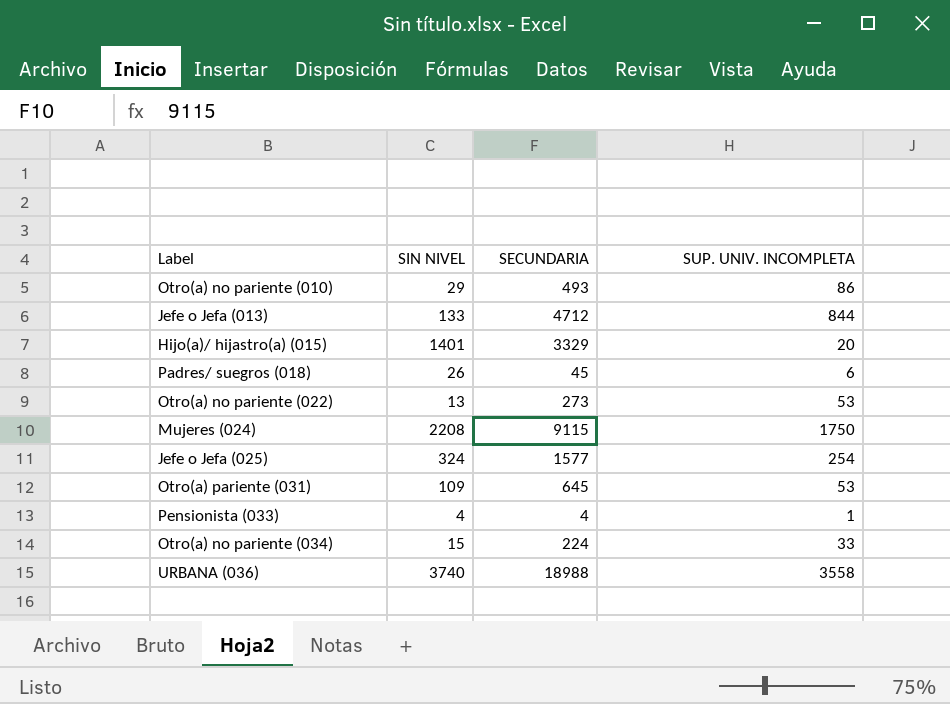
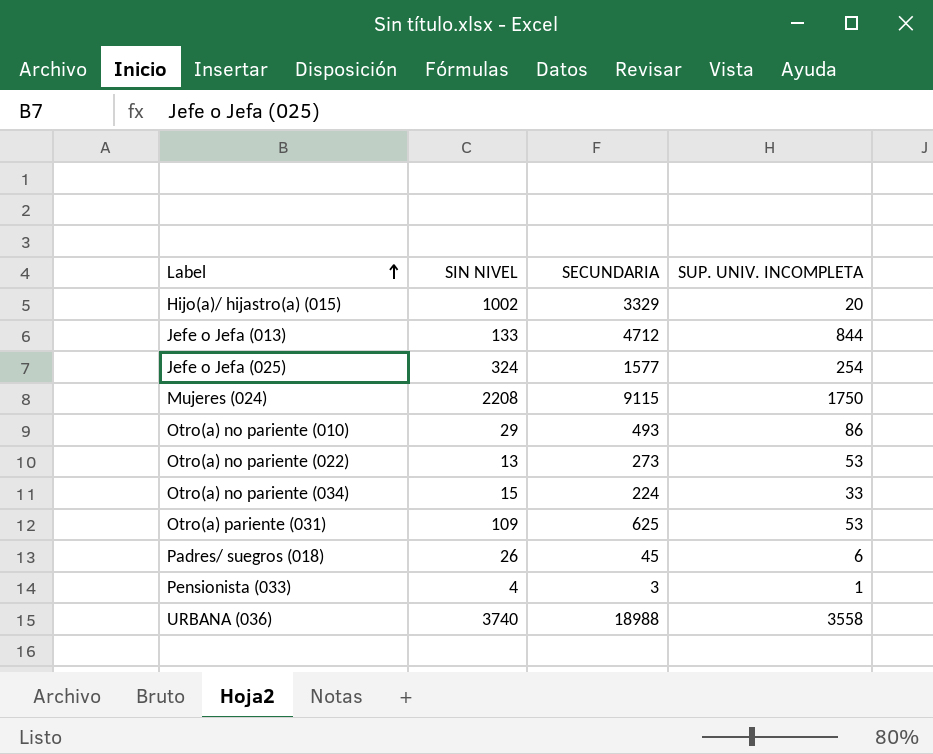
row order: none -> Label ascending
Hijo(a)/ hijastro(a) (015) | SIN NIVEL: 1401 -> 1002
Otro(a) pariente (031) | SECUNDARIA: 645 -> 625
Pensionista (033) | SECUNDARIA: 4 -> 3

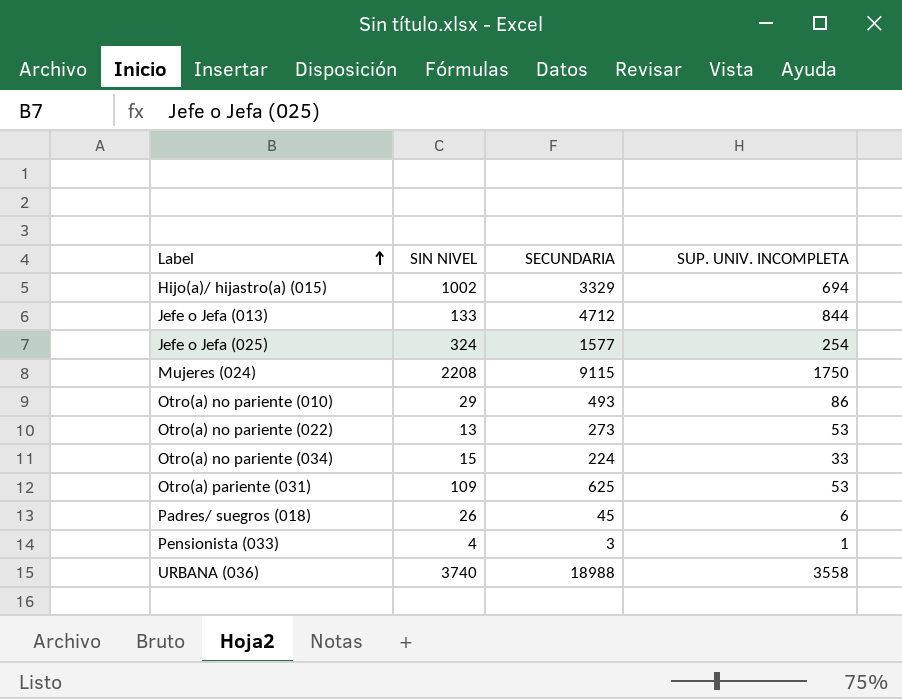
Hijo(a)/ hijastro(a) (015) | SUP. UNIV. INCOMPLETA: 20 -> 694

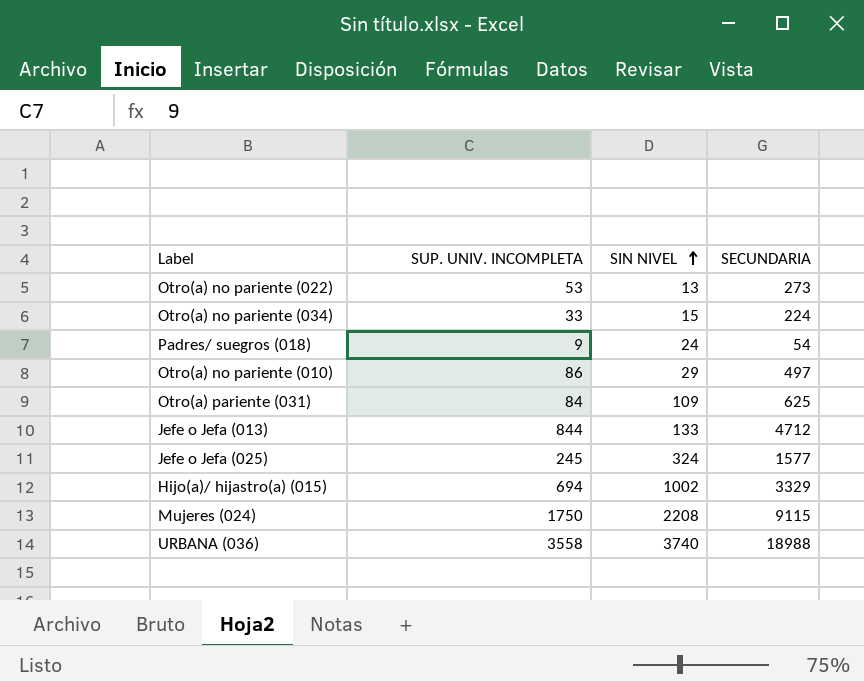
row order: Label ascending -> SIN NIVEL ascending
column SUP. UNIV. INCOMPLETA | position: 4 -> 2
row Pensionista (033): 4 | 3 | 1 -> none
Padres/ suegros (018) | SUP. UNIV. INCOMPLETA: 6 -> 9
Padres/ suegros (018) | SIN NIVEL: 26 -> 24
Padres/ suegros (018) | SECUNDARIA: 45 -> 54
Otro(a) no pariente (010) | SECUNDARIA: 493 -> 497
Otro(a) pariente (031) | SUP. UNIV. INCOMPLETA: 53 -> 84
Jefe o Jefa (025) | SUP. UNIV. INCOMPLETA: 254 -> 245

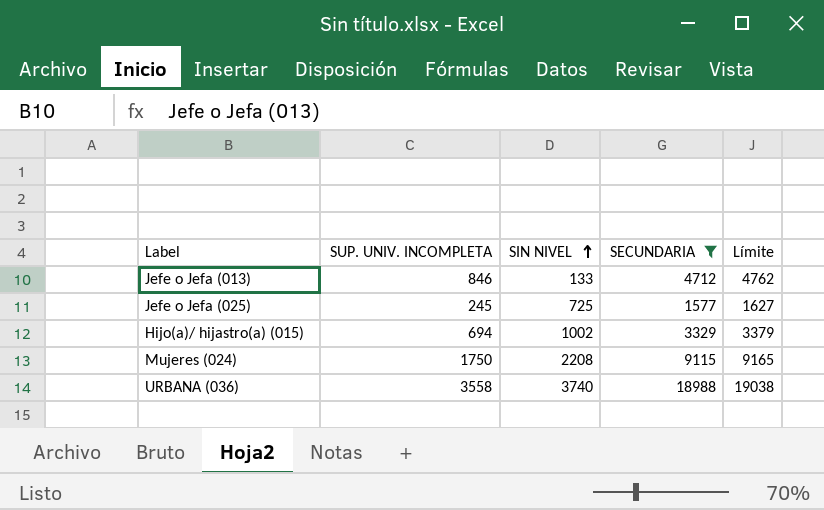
filter: none -> SECUNDARIA >= 1577
column Límite | formula: none -> [SECUNDARIA] + 50
Jefe o Jefa (013) | SUP. UNIV. INCOMPLETA: 844 -> 846
Jefe o Jefa (025) | SIN NIVEL: 324 -> 725

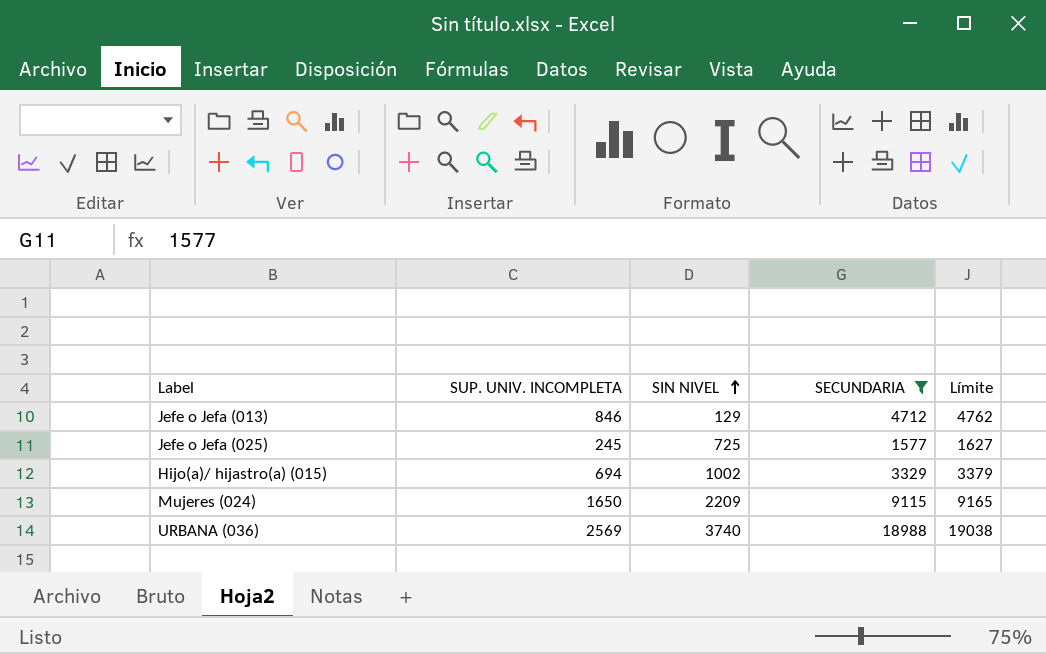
Jefe o Jefa (013) | SIN NIVEL: 133 -> 129
Mujeres (024) | SUP. UNIV. INCOMPLETA: 1750 -> 1650
Mujeres (024) | SIN NIVEL: 2208 -> 2209
URBANA (036) | SUP. UNIV. INCOMPLETA: 3558 -> 2569

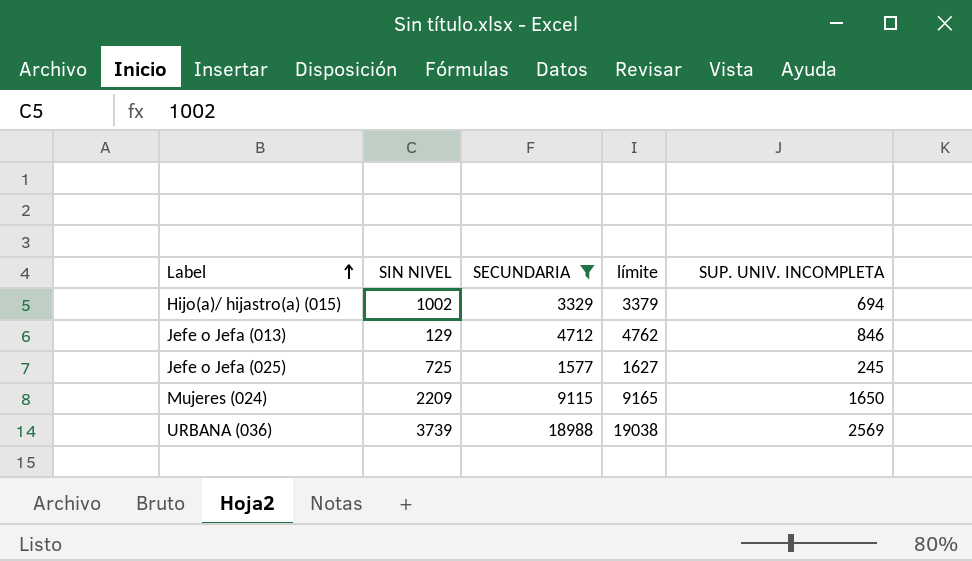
row order: SIN NIVEL ascending -> Label ascending
column name: Límite -> límite
column SUP. UNIV. INCOMPLETA | position: 2 -> 5
URBANA (036) | SIN NIVEL: 3740 -> 3739

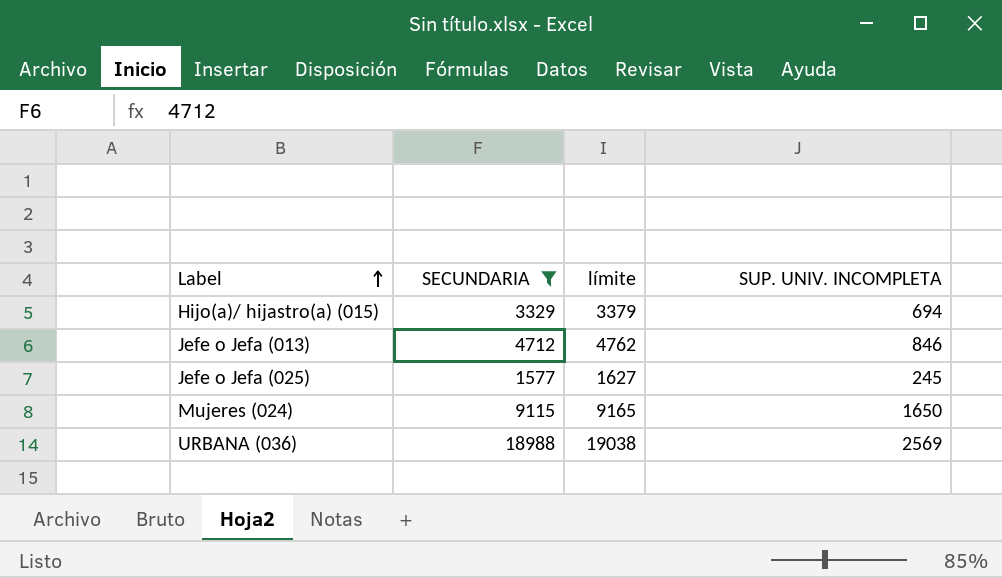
column SIN NIVEL | position: 2 -> none

